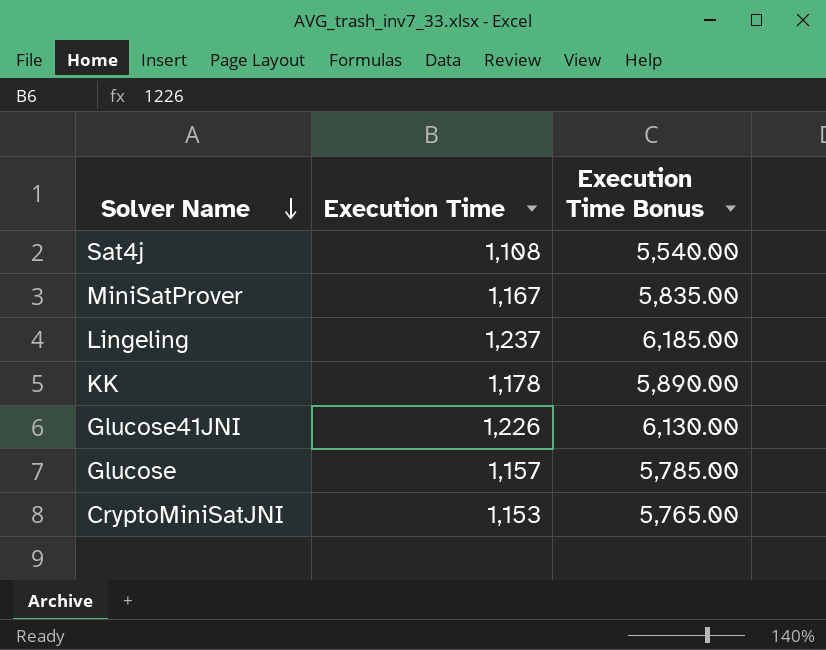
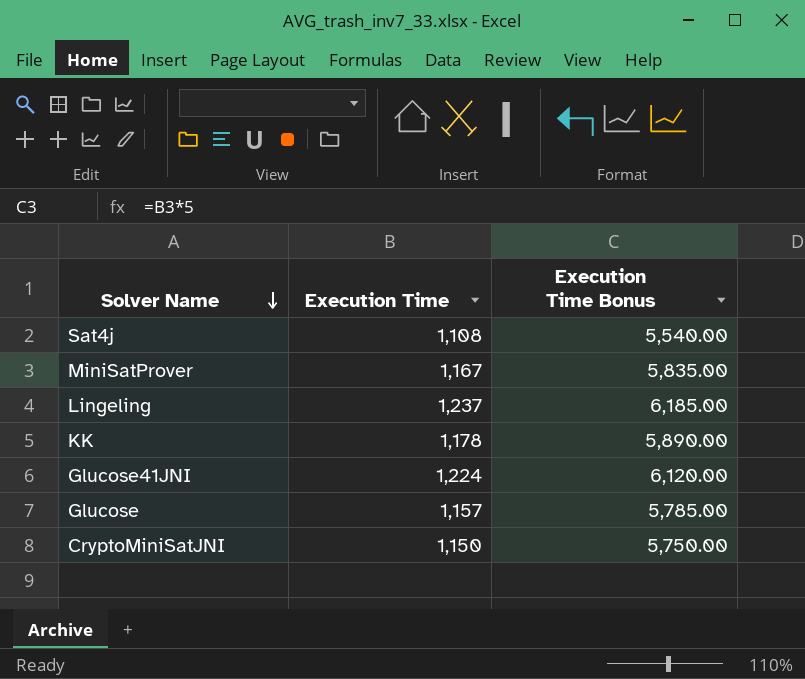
Glucose41JNI | Execution Time: 1,226 -> 1,224
Glucose41JNI | Execution Time Bonus: 6,130.00 -> 6,120.00
CryptoMiniSatJNI | Execution Time: 1,153 -> 1,150
CryptoMiniSatJNI | Execution Time Bonus: 5,765.00 -> 5,750.00

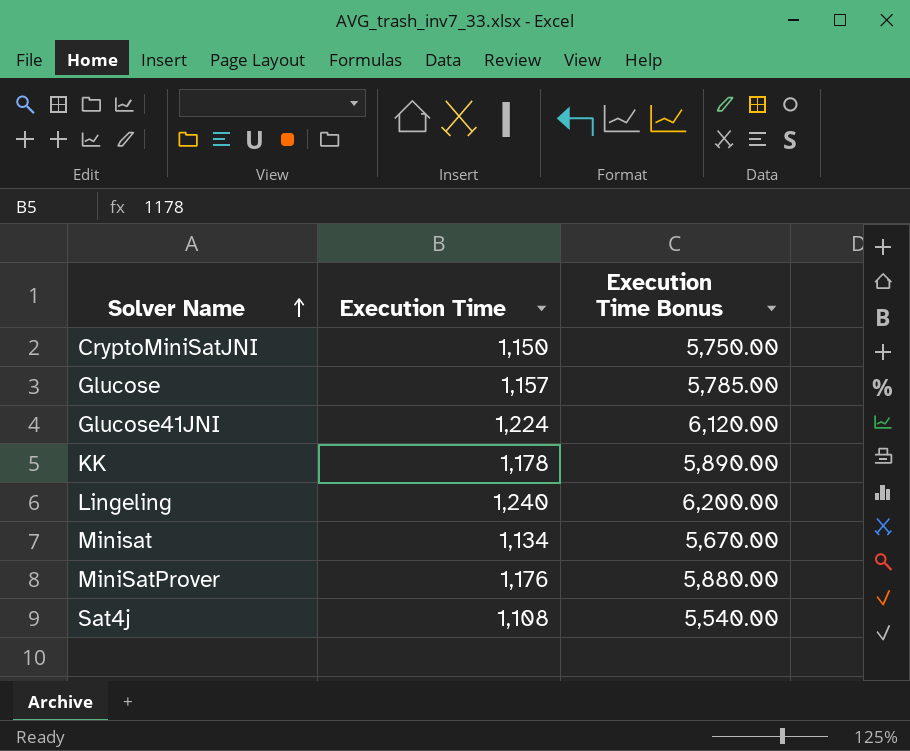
row order: Solver Name descending -> Solver Name ascending
Lingeling | Execution Time: 1,237 -> 1,240
Lingeling | Execution Time Bonus: 6,185.00 -> 6,200.00
row Minisat: none -> 1,134 | 5,670.00
MiniSatProver | Execution Time: 1,167 -> 1,176
MiniSatProver | Execution Time Bonus: 5,835.00 -> 5,880.00

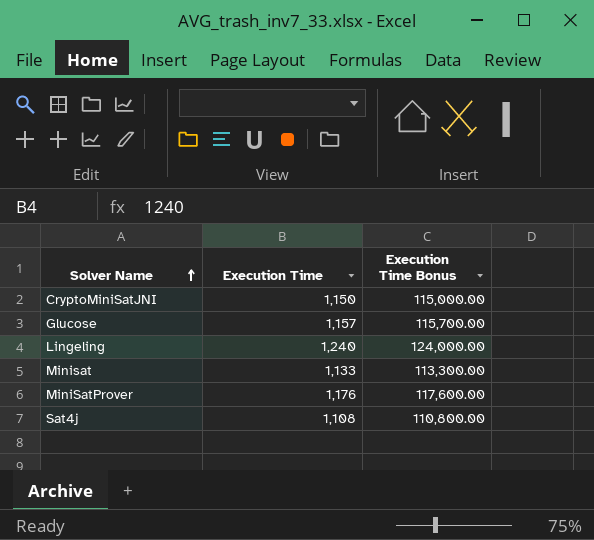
column Execution Time Bonus | formula: [Execution Time] * 5 -> [Execution Time] * 100
row Glucose41JNI: 1,224 | 6,120.00 -> none
row KK: 1,178 | 5,890.00 -> none
Minisat | Execution Time: 1,134 -> 1,133

